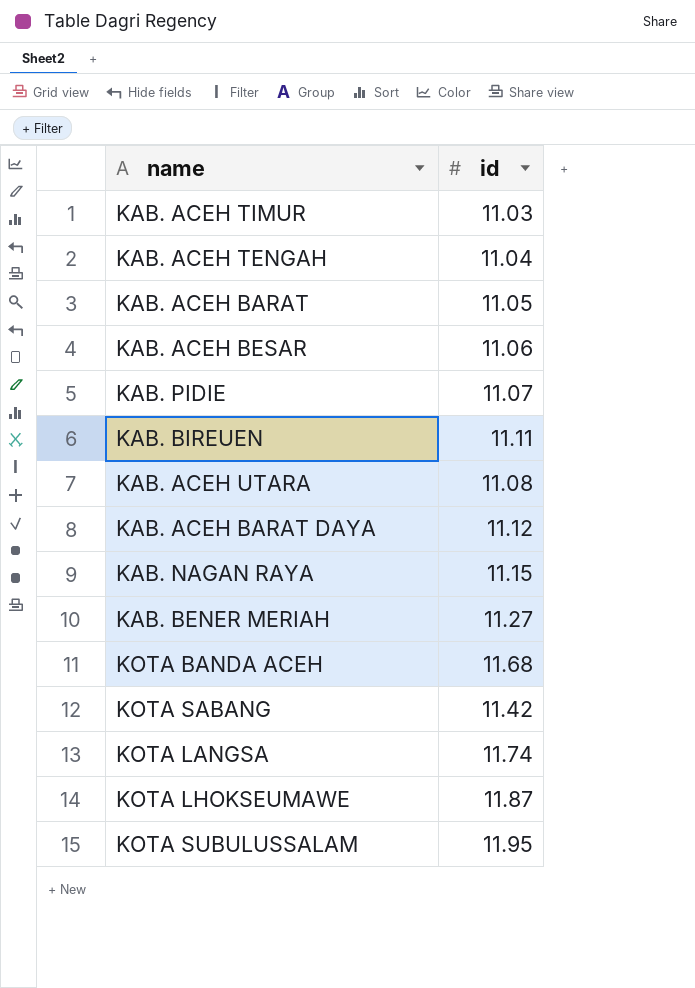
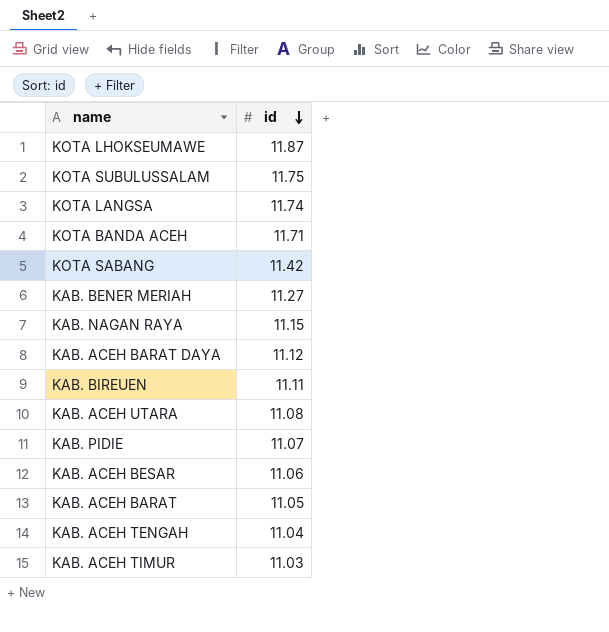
row order: none -> id descending
KOTA SUBULUSSALAM | id: 11.95 -> 11.75
KOTA BANDA ACEH | id: 11.68 -> 11.71

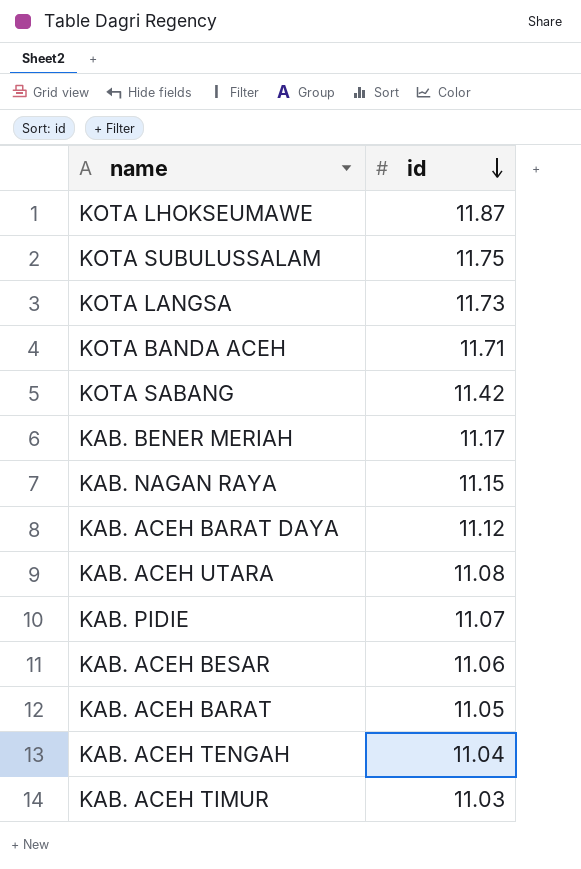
row KAB. BIREUEN: 11.11 -> none
KOTA LANGSA | id: 11.74 -> 11.73
KAB. BENER MERIAH | id: 11.27 -> 11.17

